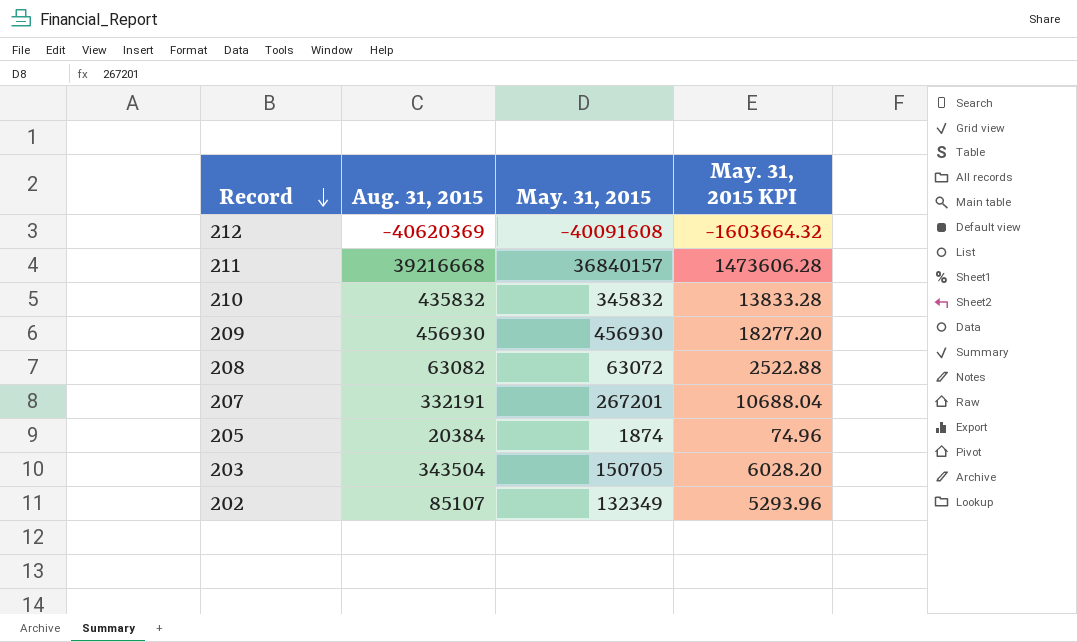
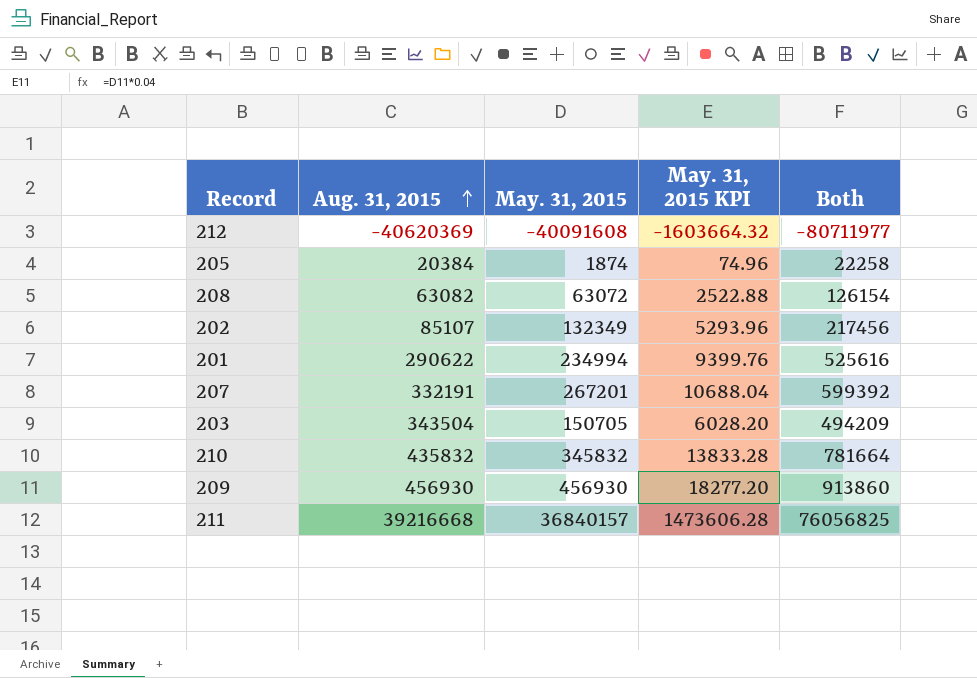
row order: Record descending -> Aug. 31, 2015 ascending
column Both | formula: none -> [Aug. 31, 2015] + [May. 31, 2015]
row 201: none -> 290622 | 234994 | 9399.76 | 525616

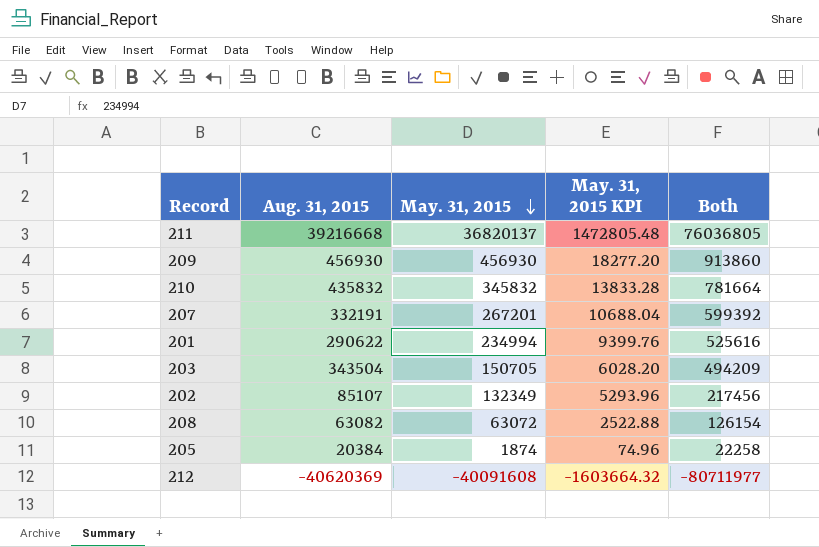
row order: Aug. 31, 2015 ascending -> May. 31, 2015 descending
211 | May. 31, 2015: 36840157 -> 36820137
211 | May. 31, 2015 KPI: 1473606.28 -> 1472805.48
211 | Both: 76056825 -> 76036805

